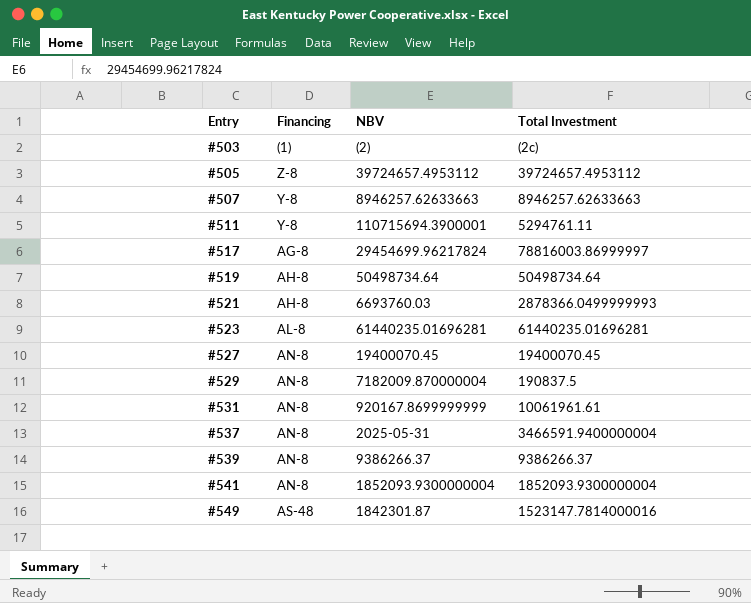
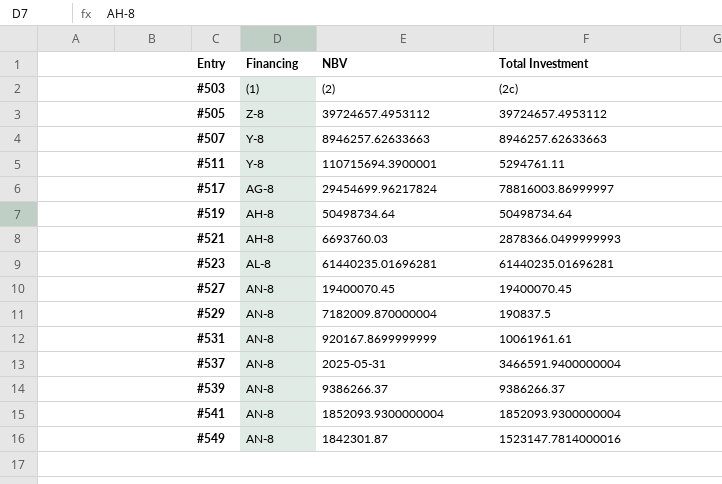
#549 | Financing: AS-48 -> AN-8

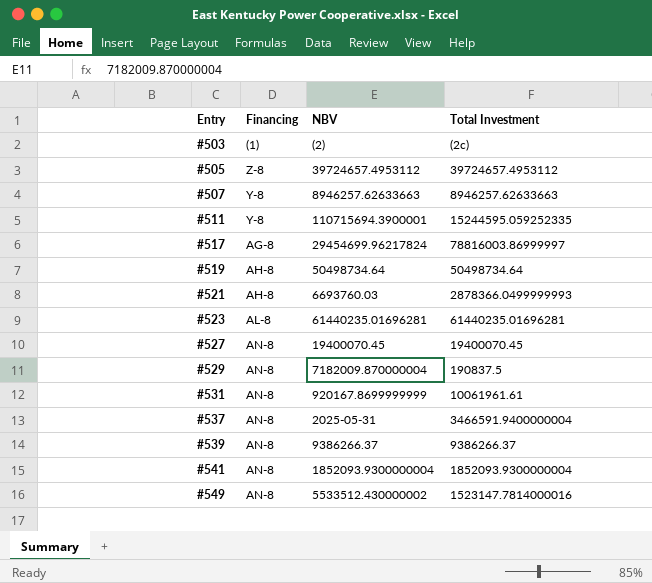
#511 | Total Investment: 5294761.11 -> 15244595.059252335
#549 | NBV: 1842301.87 -> 5533512.430000002

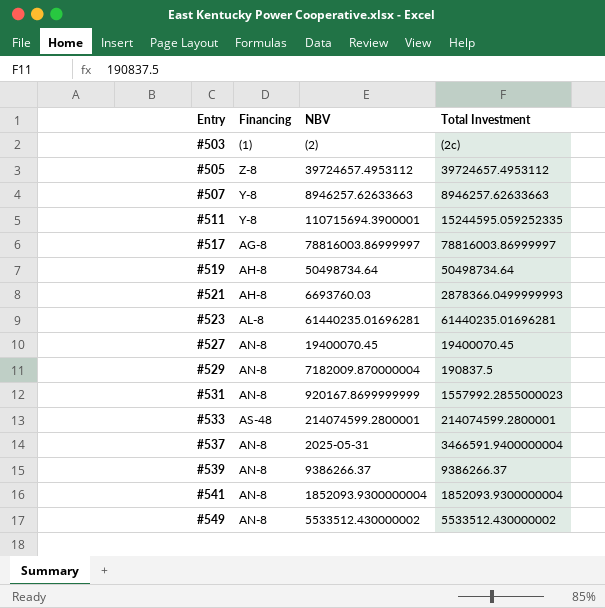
#517 | NBV: 29454699.96217824 -> 78816003.86999997
#531 | Total Investment: 10061961.61 -> 1557992.2855000023
row #533: none -> AS-48 | 214074599.2800001 | 214074599.2800001
#549 | Total Investment: 1523147.7814000016 -> 5533512.430000002

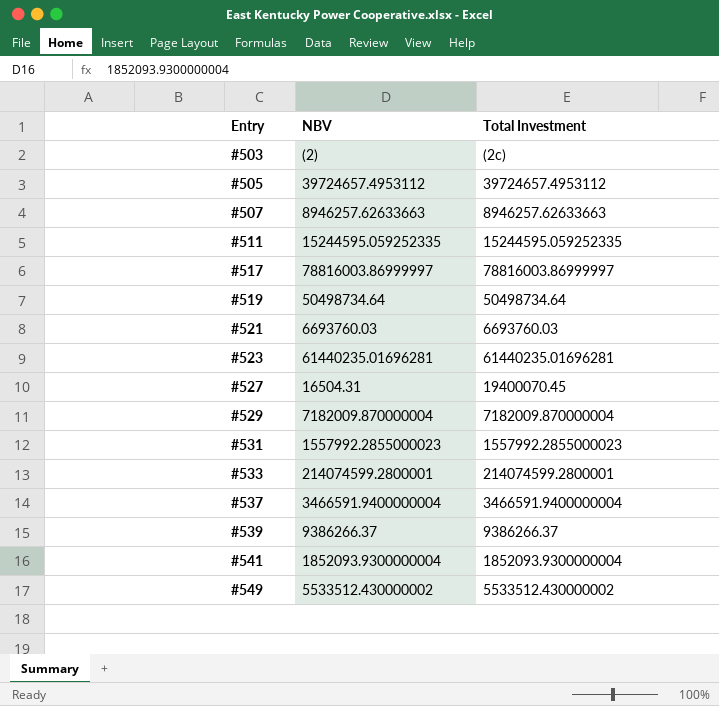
column Financing | position: 2 -> none
#511 | NBV: 110715694.3900001 -> 15244595.059252335
#521 | Total Investment: 2878366.0499999993 -> 6693760.03
#527 | NBV: 19400070.45 -> 16504.31
#529 | Total Investment: 190837.5 -> 7182009.870000004
#531 | NBV: 920167.8699999999 -> 1557992.2855000023
#537 | NBV: 2025-05-31 -> 3466591.9400000004

